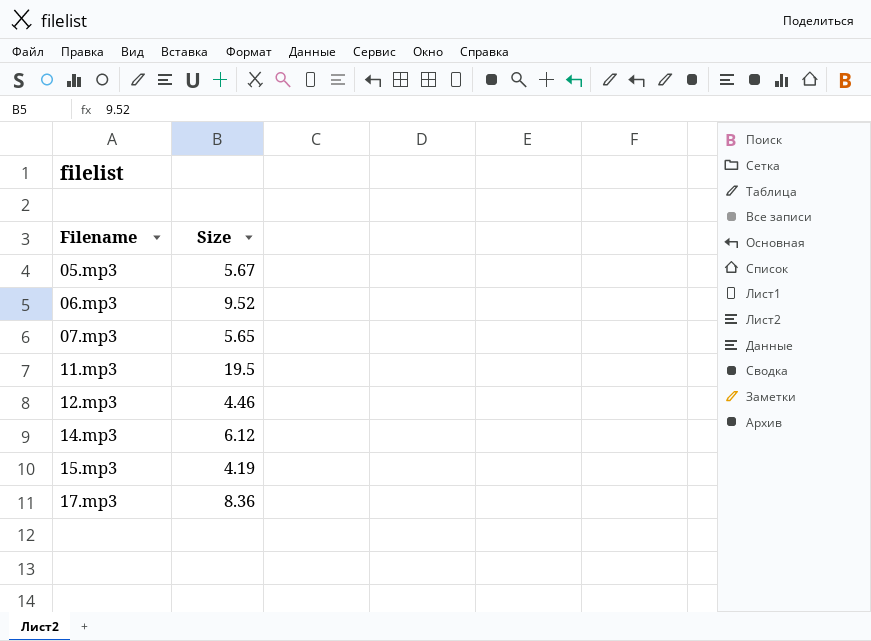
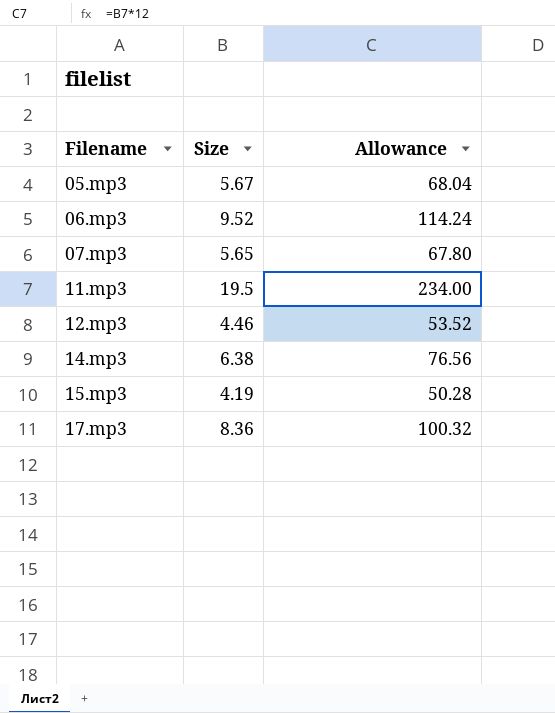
column Allowance | formula: none -> [Size] * 12
14.mp3 | Size: 6.12 -> 6.38

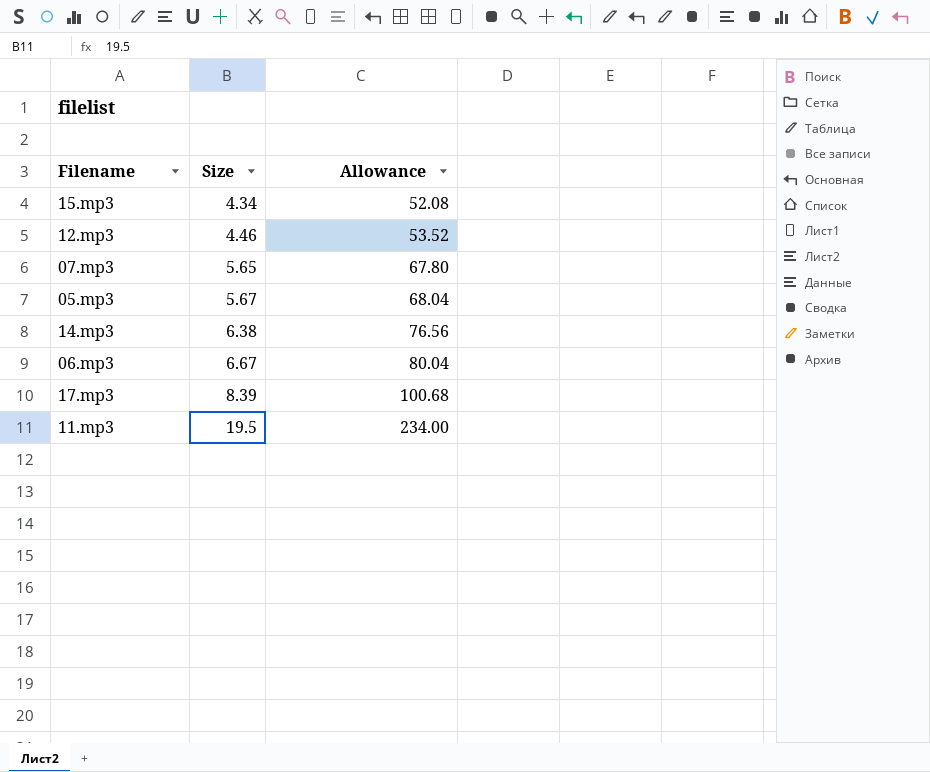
row order: Filename ascending -> Size ascending
15.mp3 | Size: 4.19 -> 4.34
15.mp3 | Allowance: 50.28 -> 52.08
06.mp3 | Size: 9.52 -> 6.67
06.mp3 | Allowance: 114.24 -> 80.04
17.mp3 | Size: 8.36 -> 8.39
17.mp3 | Allowance: 100.32 -> 100.68

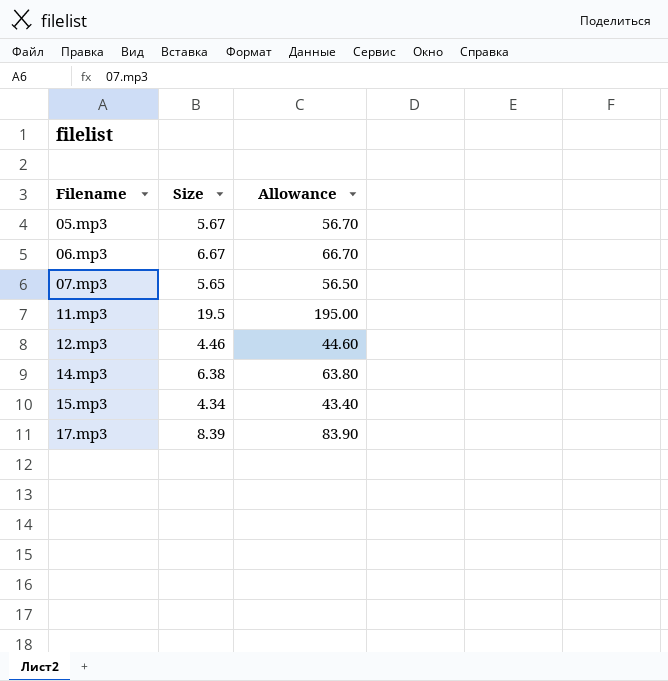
row order: Size ascending -> Filename ascending
column Allowance | formula: [Size] * 12 -> [Size] * 10

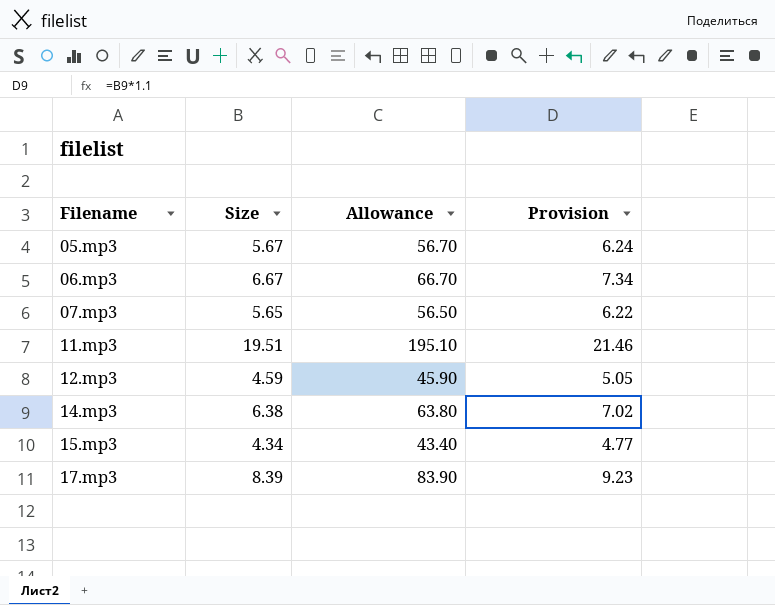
column Provision | formula: none -> [Size] * 1.1
11.mp3 | Size: 19.5 -> 19.51
11.mp3 | Allowance: 195.00 -> 195.10
12.mp3 | Size: 4.46 -> 4.59
12.mp3 | Allowance: 44.60 -> 45.90

